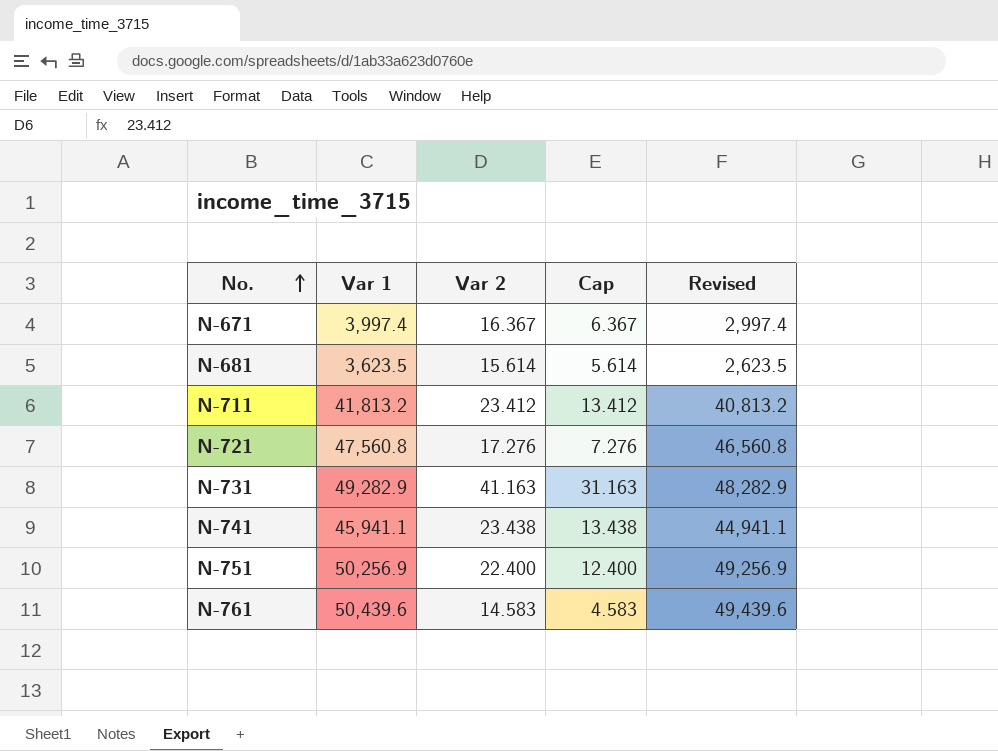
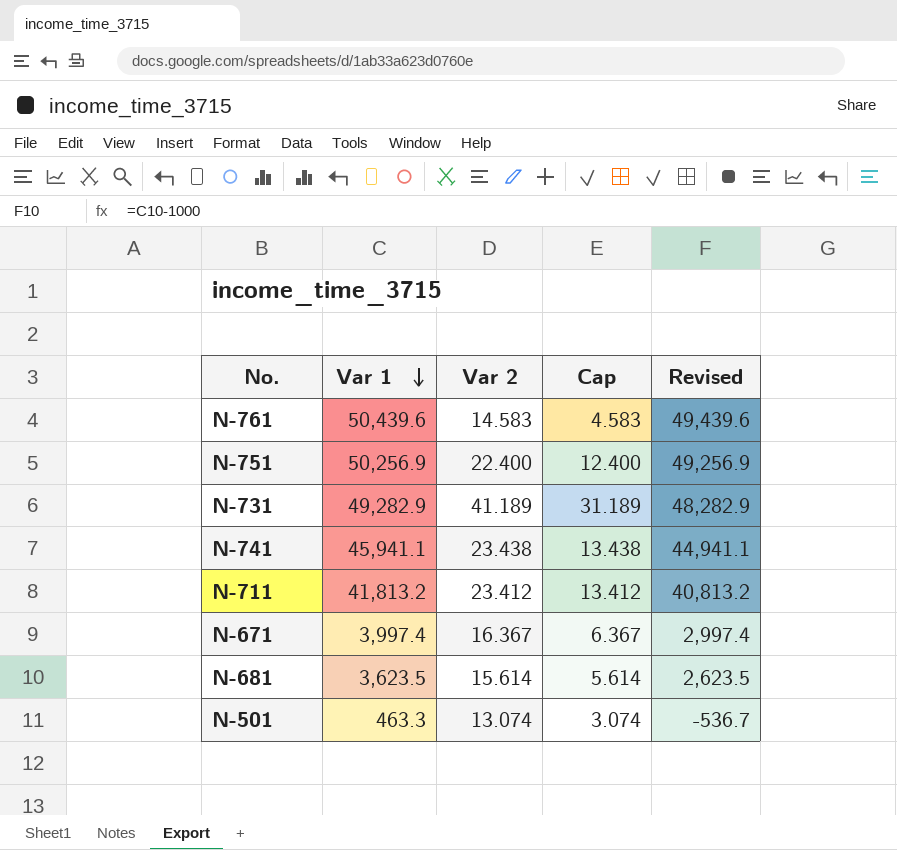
row order: No. ascending -> Var 1 descending
row N-721: 47,560.8 | 17.276 | 7.276 | 46,560.8 -> none
N-731 | Var 2: 41.163 -> 41.189
N-731 | Cap: 31.163 -> 31.189
row N-501: none -> 463.3 | 13.074 | 3.074 | -536.7

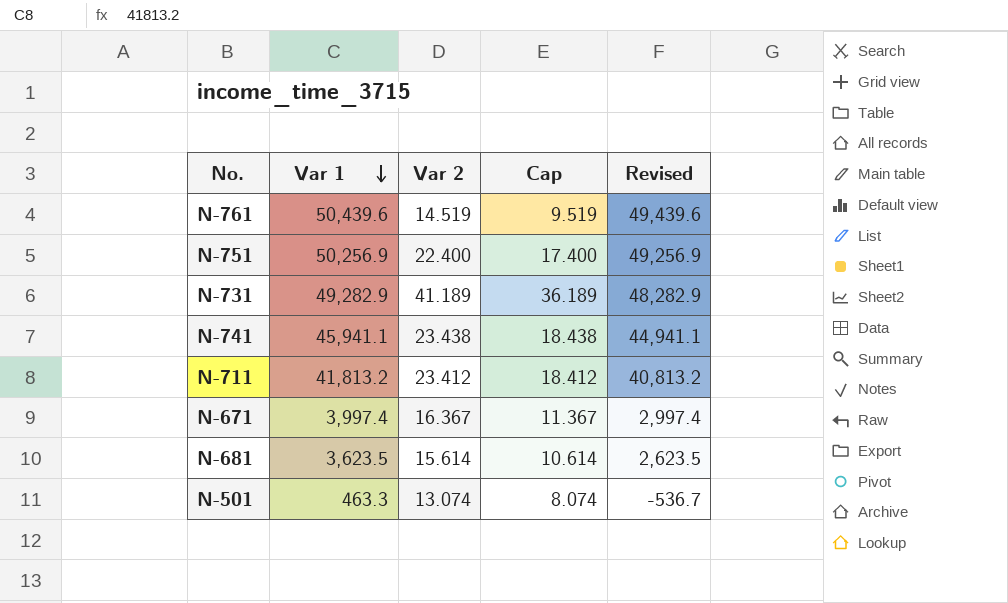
column Cap | formula: [Var 2] - 10 -> [Var 2] - 5
N-761 | Var 2: 14.583 -> 14.519

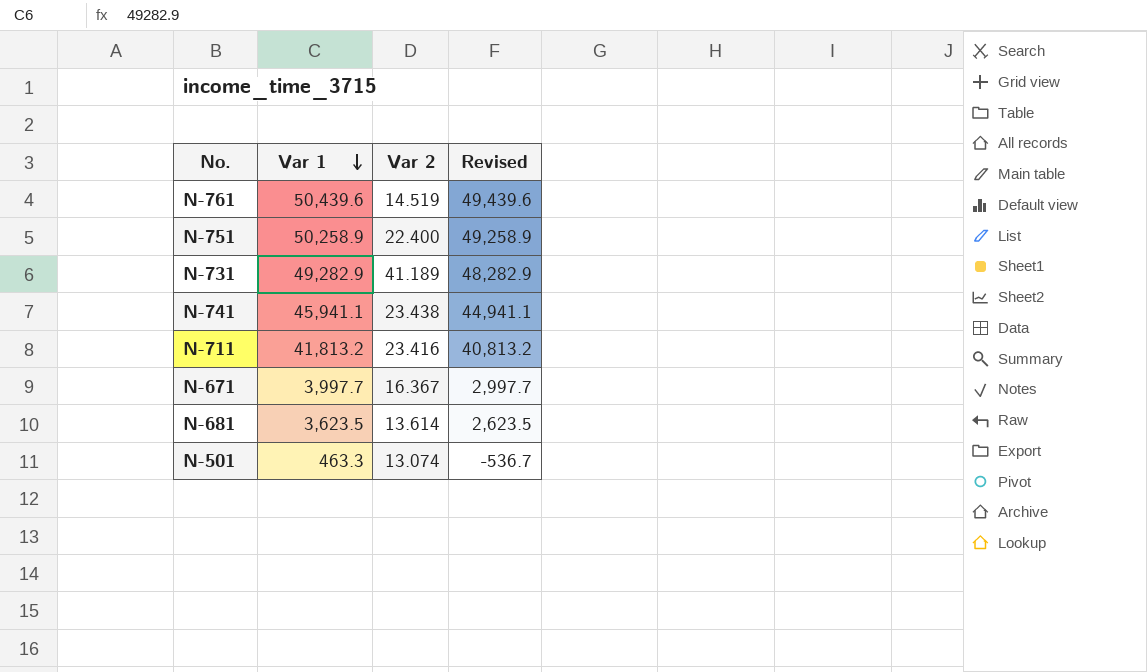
column Cap | formula: [Var 2] - 5 -> none
N-751 | Var 1: 50,256.9 -> 50,258.9
N-751 | Revised: 49,256.9 -> 49,258.9
N-711 | Var 2: 23.412 -> 23.416
N-671 | Var 1: 3,997.4 -> 3,997.7
N-671 | Revised: 2,997.4 -> 2,997.7
N-681 | Var 2: 15.614 -> 13.614

